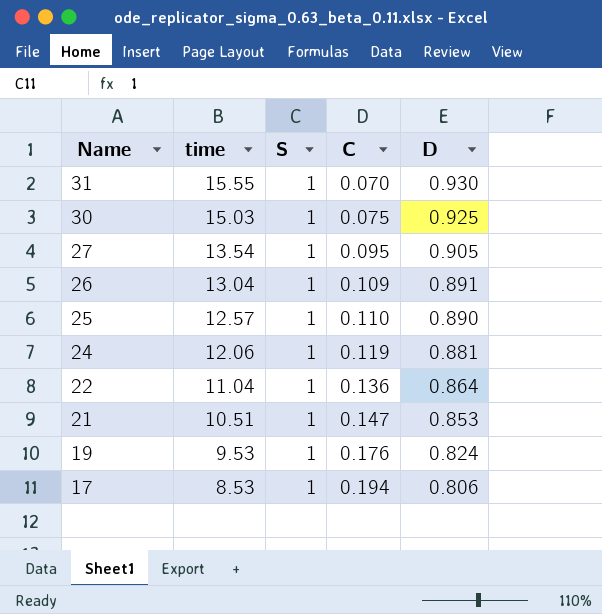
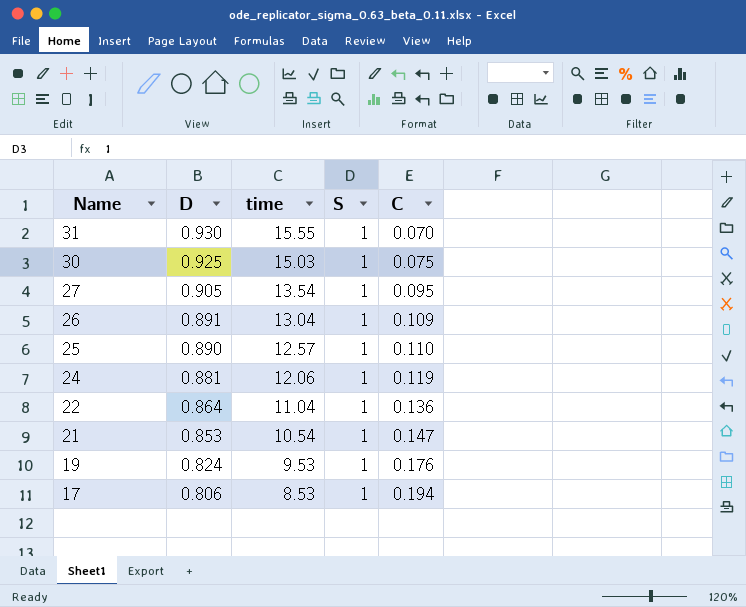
column D | position: 5 -> 2
21 | time: 10.51 -> 10.54

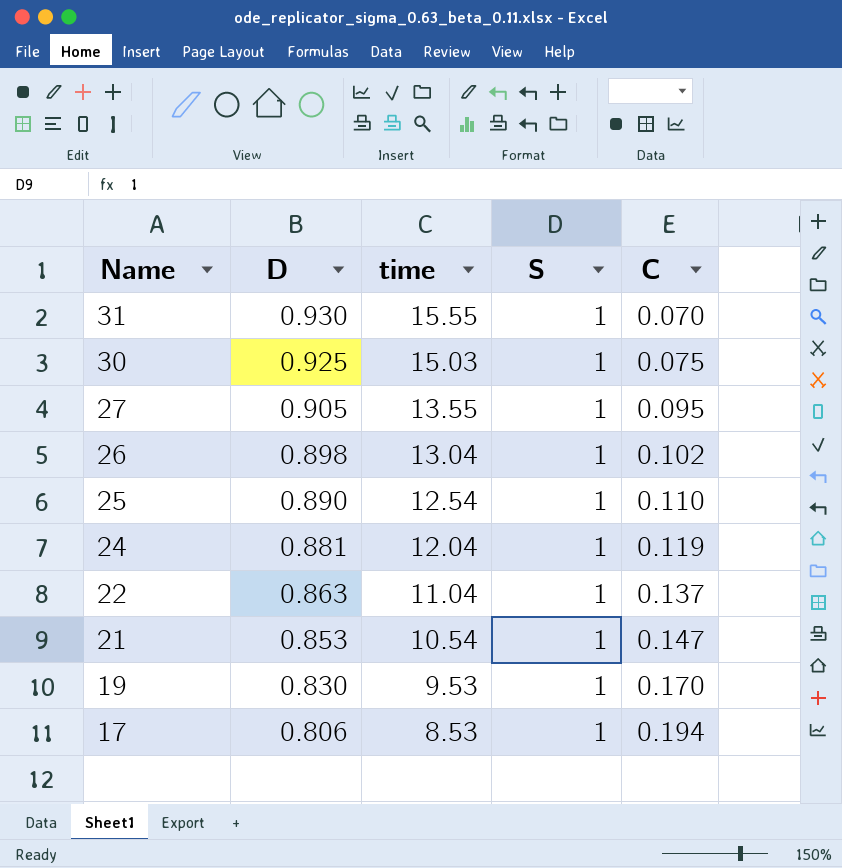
27 | time: 13.54 -> 13.55
26 | D: 0.891 -> 0.898
26 | C: 0.109 -> 0.102
25 | time: 12.57 -> 12.54
24 | time: 12.06 -> 12.04
22 | D: 0.864 -> 0.863
22 | C: 0.136 -> 0.137
19 | D: 0.824 -> 0.830
19 | C: 0.176 -> 0.170

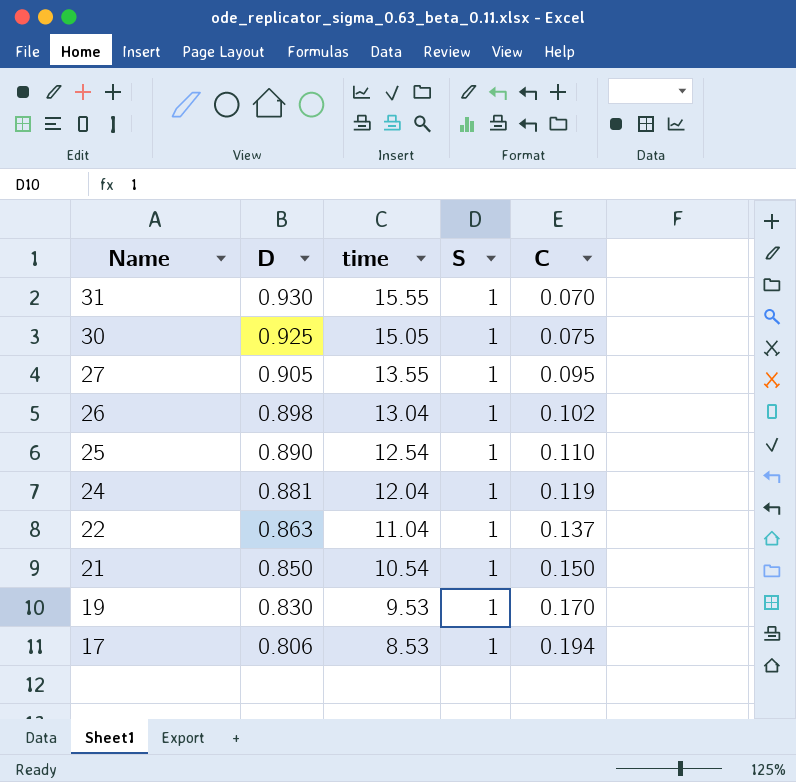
30 | time: 15.03 -> 15.05
21 | D: 0.853 -> 0.850
21 | C: 0.147 -> 0.150

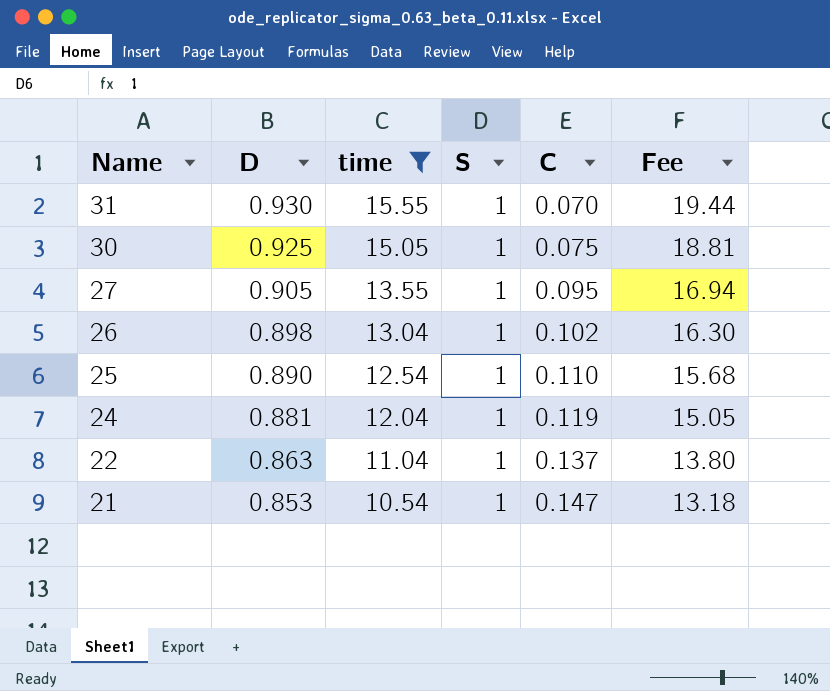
filter: none -> time >= 10.54
column Fee | formula: none -> [time] * 1.25
21 | D: 0.850 -> 0.853
21 | C: 0.150 -> 0.147

